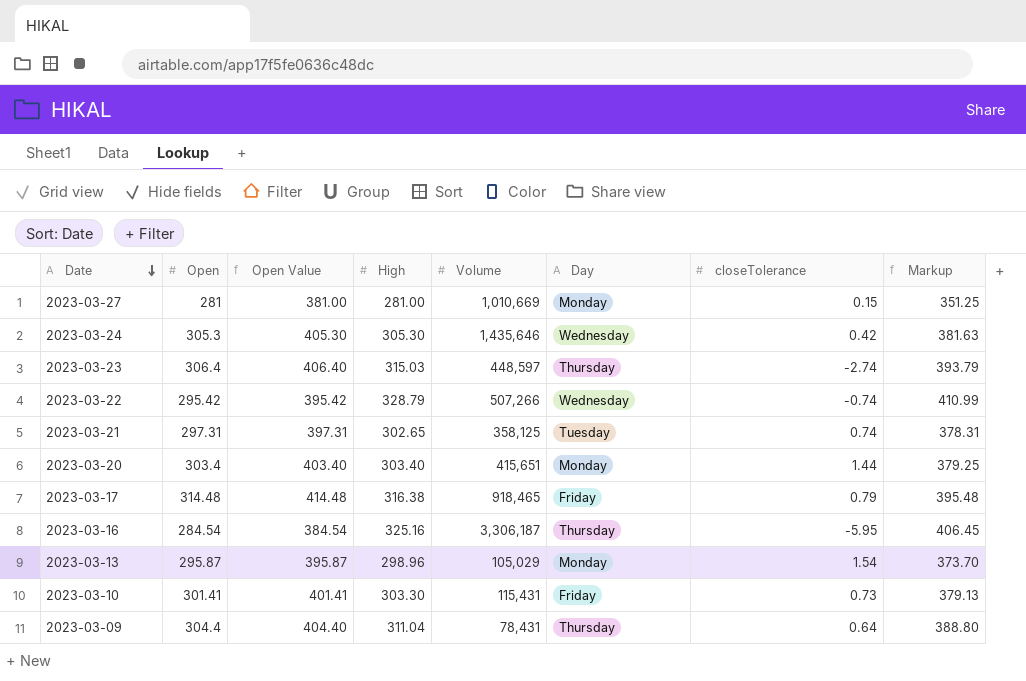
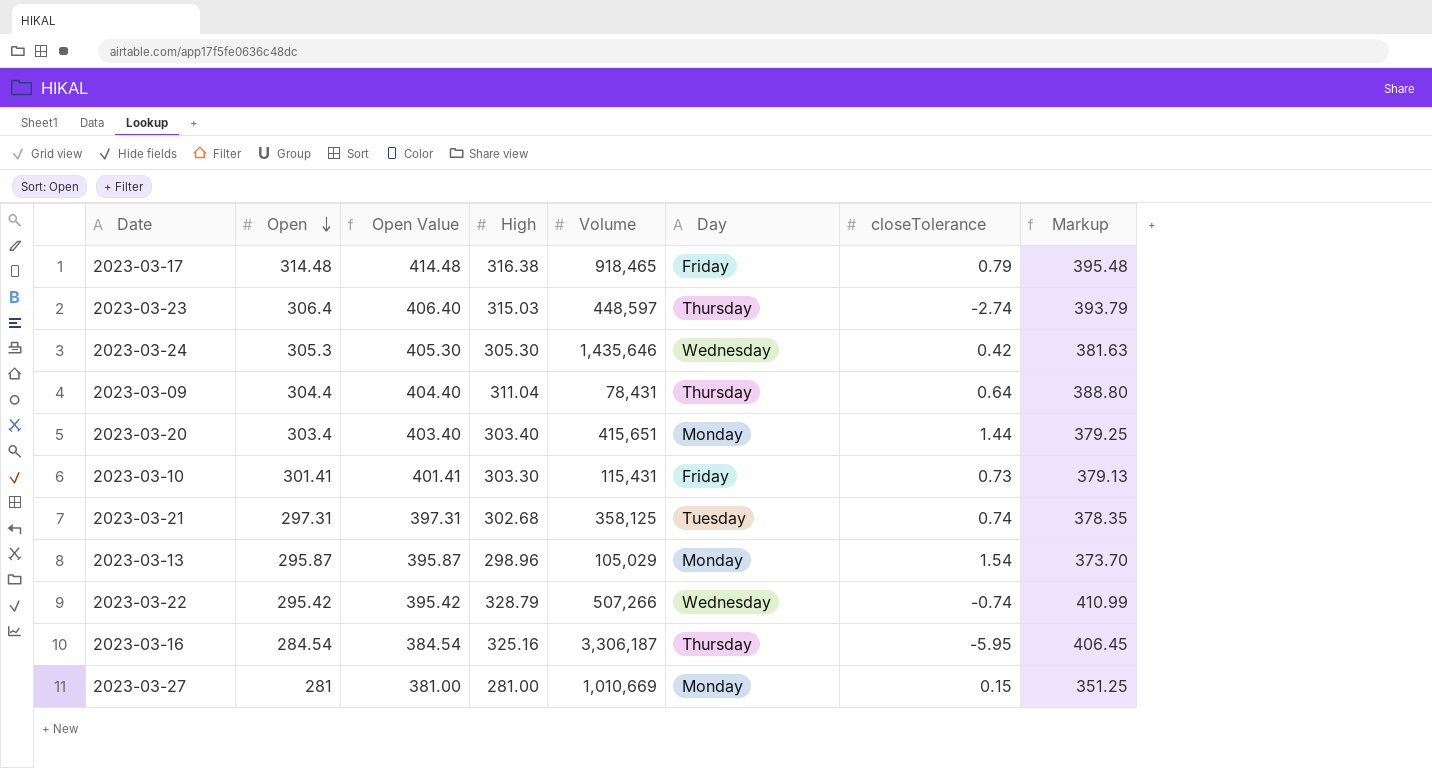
row order: Date descending -> Open descending
2023-03-21 | High: 302.65 -> 302.68
2023-03-21 | Markup: 378.31 -> 378.35

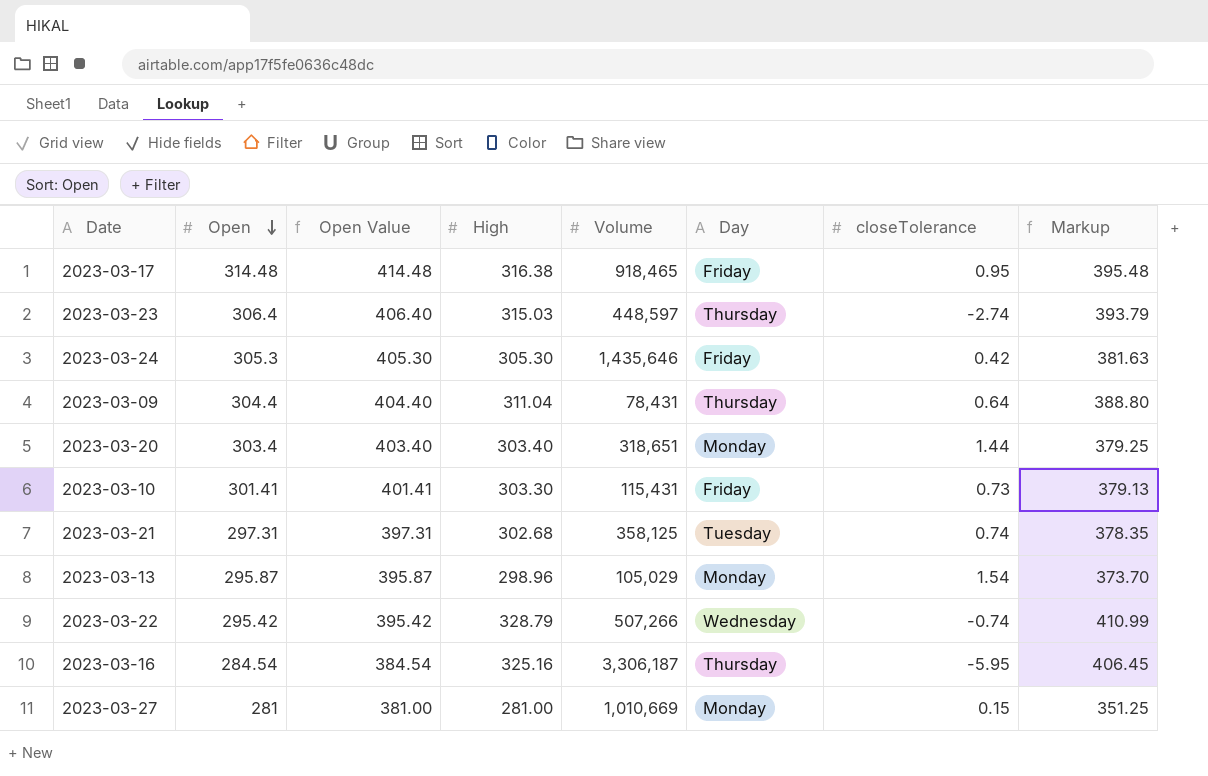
2023-03-17 | closeTolerance: 0.79 -> 0.95
2023-03-24 | Day: Wednesday -> Friday
2023-03-20 | Volume: 415,651 -> 318,651

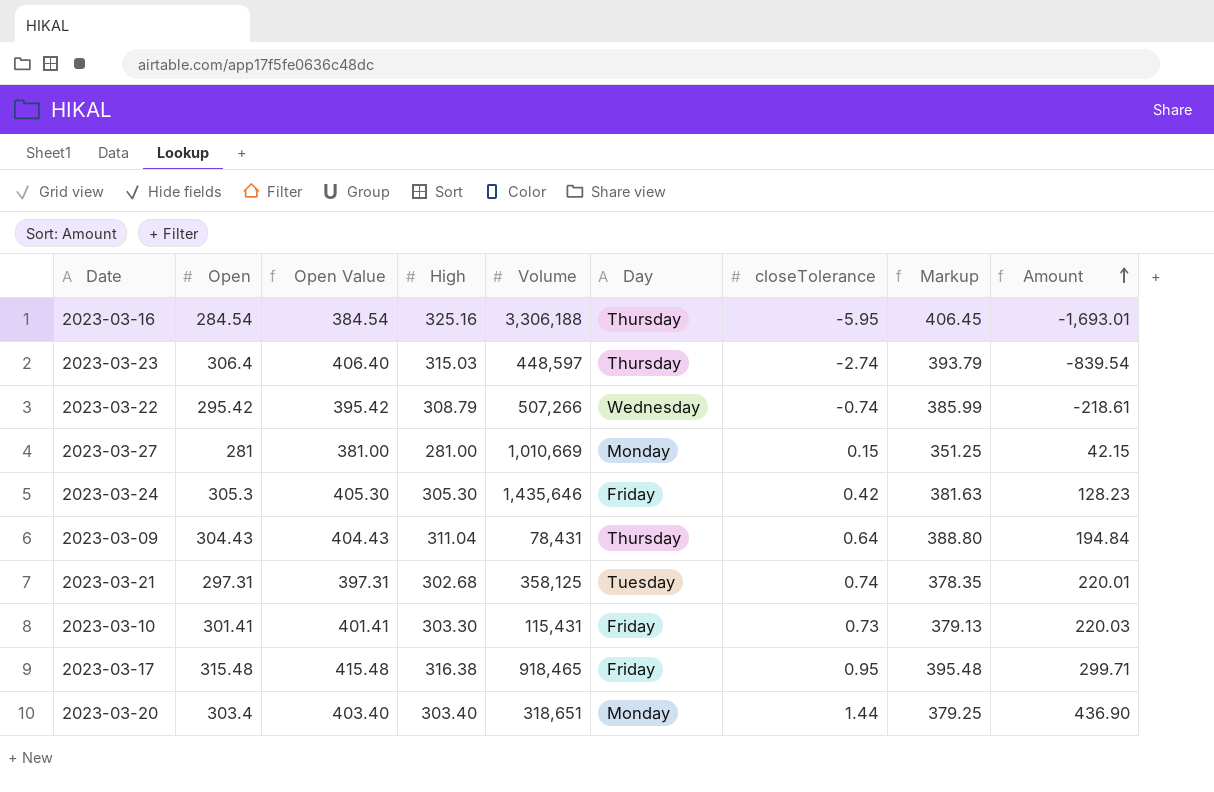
row order: Open descending -> Amount ascending
column Amount | formula: none -> [Open] * [closeTolerance]
row 2023-03-13: 295.87 | 395.87 | 298.96 | 105,029 | Monday | 1.54 | 373.70 -> none
2023-03-16 | Volume: 3,306,187 -> 3,306,188
2023-03-22 | High: 328.79 -> 308.79
2023-03-22 | Markup: 410.99 -> 385.99
2023-03-09 | Open: 304.4 -> 304.43
2023-03-09 | Open Value: 404.40 -> 404.43
2023-03-17 | Open: 314.48 -> 315.48
2023-03-17 | Open Value: 414.48 -> 415.48

